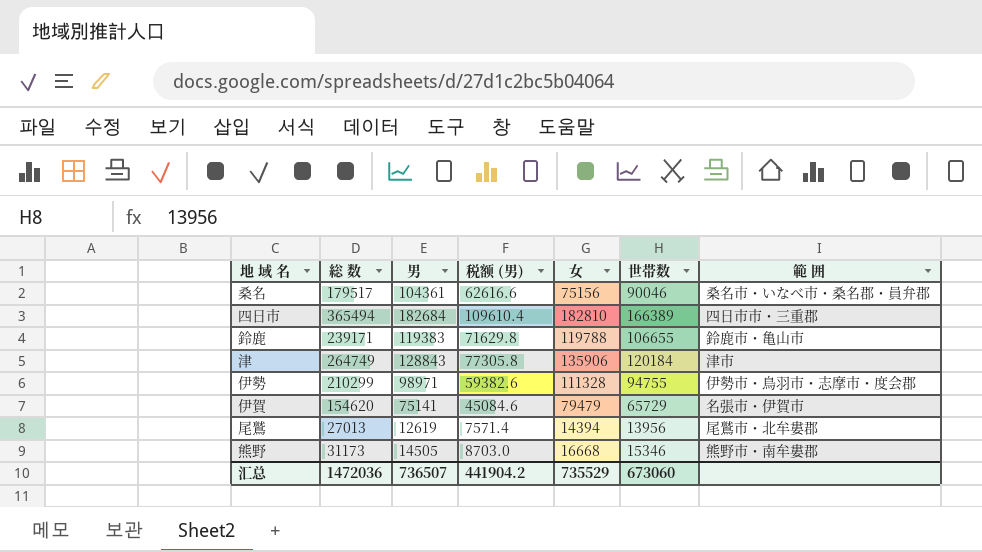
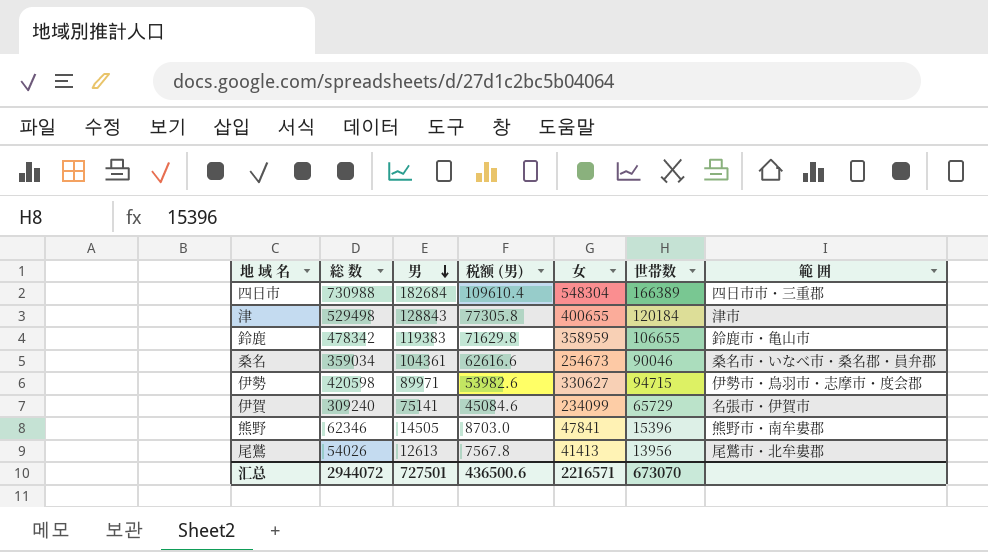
row order: none -> 男 descending
四日市 | 総 数: 365494 -> 730988
四日市 | 女: 182810 -> 548304
津 | 総 数: 264749 -> 529498
津 | 女: 135906 -> 400655
鈴鹿 | 総 数: 239171 -> 478342
鈴鹿 | 女: 119788 -> 358959
桑名 | 総 数: 179517 -> 359034
桑名 | 女: 75156 -> 254673
伊勢 | 総 数: 210299 -> 420598
伊勢 | 男: 98971 -> 89971
伊勢 | 税额 (男): 59382.6 -> 53982.6
伊勢 | 女: 111328 -> 330627
伊勢 | 世帯数: 94755 -> 94715
伊賀 | 総 数: 154620 -> 309240
伊賀 | 女: 79479 -> 234099
熊野 | 総 数: 31173 -> 62346
熊野 | 女: 16668 -> 47841
熊野 | 世帯数: 15346 -> 15396
尾鷲 | 総 数: 27013 -> 54026
尾鷲 | 男: 12619 -> 12613
尾鷲 | 税额 (男): 7571.4 -> 7567.8
尾鷲 | 女: 14394 -> 41413
汇总 | 総 数: 1472036 -> 2944072
汇总 | 男: 736507 -> 727501
汇总 | 税额 (男): 441904.2 -> 436500.6
汇总 | 女: 735529 -> 2216571
汇总 | 世帯数: 673060 -> 673070

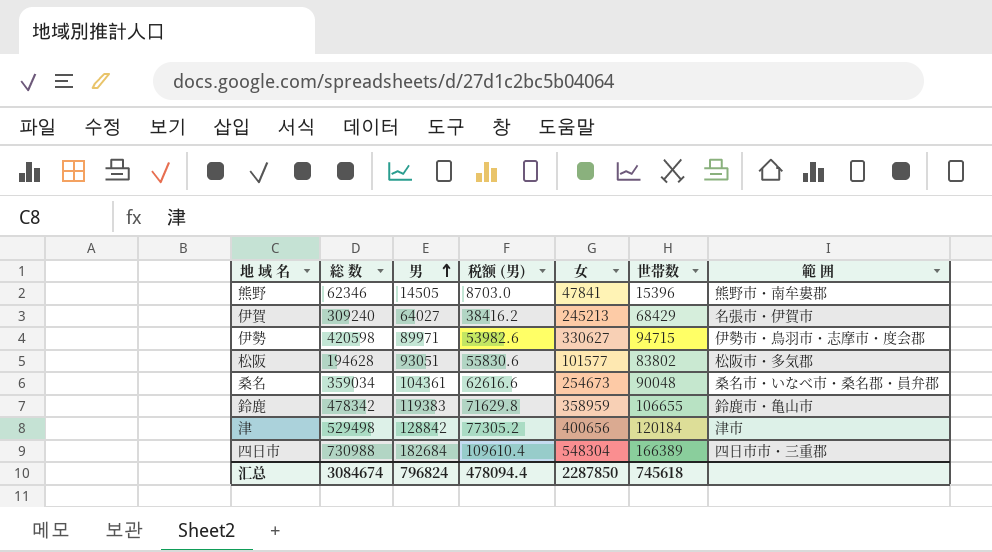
row order: 男 descending -> 男 ascending
row 尾鷲: 54026 | 12613 | 7567.8 | 41413 | 13956 | 尾鷲市・北牟婁郡 -> none
伊賀 | 男: 75141 -> 64027
伊賀 | 税额 (男): 45084.6 -> 38416.2
伊賀 | 女: 234099 -> 245213
伊賀 | 世帯数: 65729 -> 68429
row 松阪: none -> 194628 | 93051 | 55830.6 | 101577 | 83802 | 松阪市・多気郡
桑名 | 世帯数: 90046 -> 90048
津 | 男: 128843 -> 128842
津 | 税额 (男): 77305.8 -> 77305.2
津 | 女: 400655 -> 400656
汇总 | 総 数: 2944072 -> 3084674
汇总 | 男: 727501 -> 796824
汇总 | 税额 (男): 436500.6 -> 478094.4
汇总 | 女: 2216571 -> 2287850
汇总 | 世帯数: 673070 -> 745618

